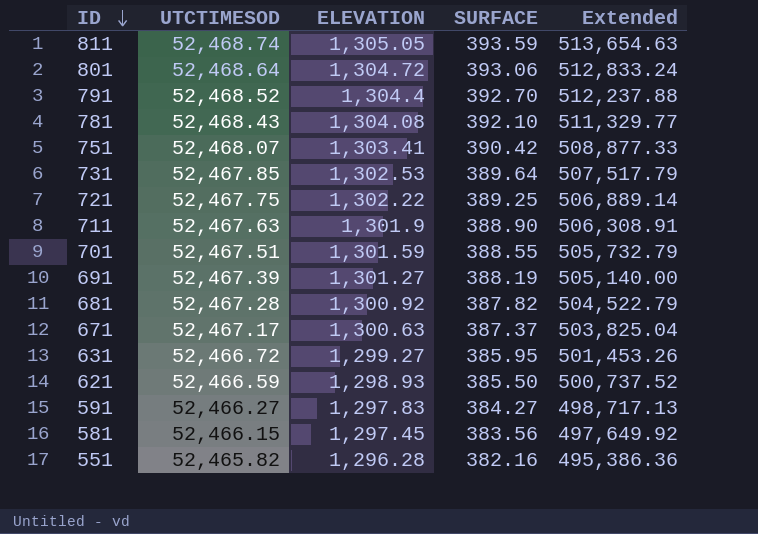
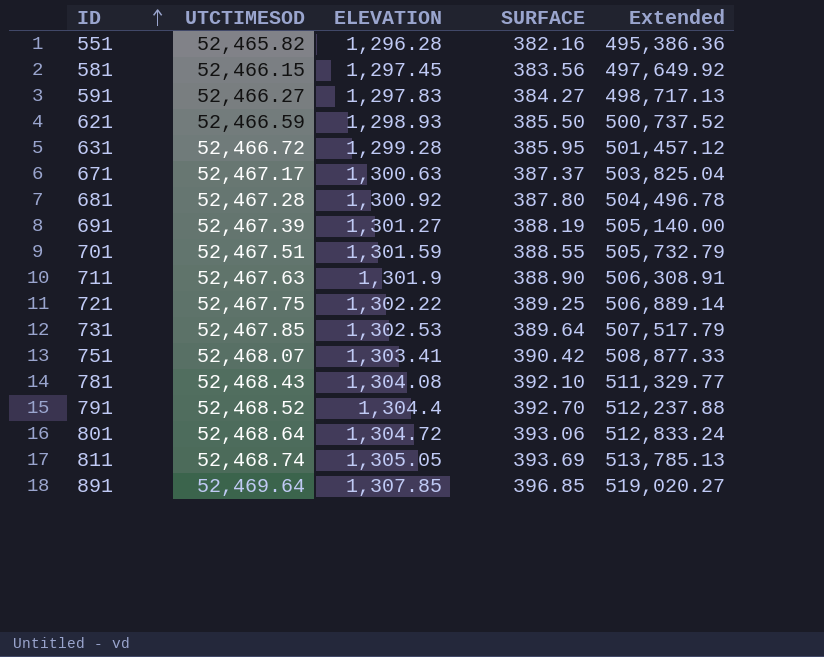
row order: ID descending -> ID ascending
631 | ELEVATION: 1,299.27 -> 1,299.28
631 | Extended: 501,453.26 -> 501,457.12
681 | SURFACE: 387.82 -> 387.80
681 | Extended: 504,522.79 -> 504,496.78
811 | SURFACE: 393.59 -> 393.69
811 | Extended: 513,654.63 -> 513,785.13
row 891: none -> 52,469.64 | 1,307.85 | 396.85 | 519,020.27

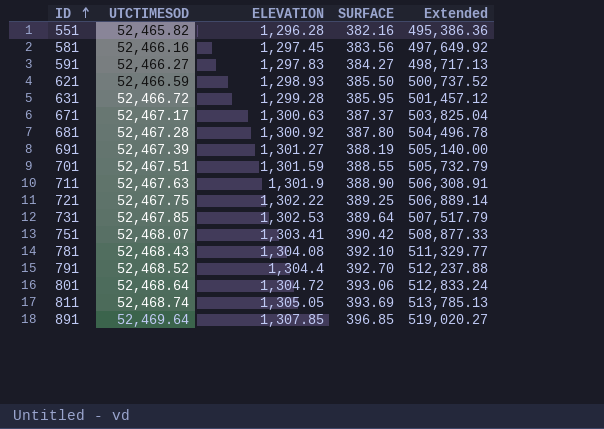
581 | UTCTIMESOD: 52,466.15 -> 52,466.16

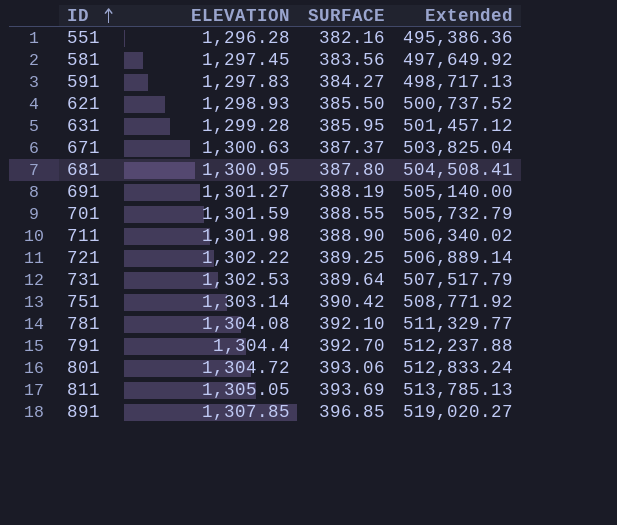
column UTCTIMESOD | position: 2 -> none
681 | ELEVATION: 1,300.92 -> 1,300.95
681 | Extended: 504,496.78 -> 504,508.41
711 | ELEVATION: 1,301.9 -> 1,301.98
711 | Extended: 506,308.91 -> 506,340.02
751 | ELEVATION: 1,303.41 -> 1,303.14
751 | Extended: 508,877.33 -> 508,771.92

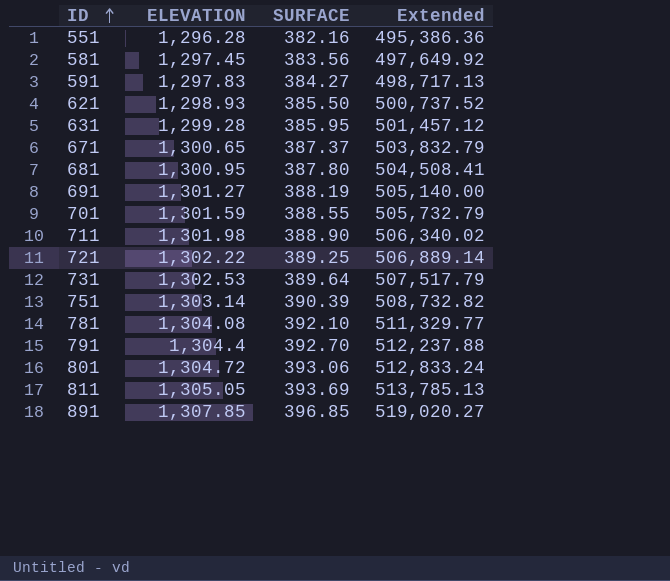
671 | ELEVATION: 1,300.63 -> 1,300.65
671 | Extended: 503,825.04 -> 503,832.79
751 | SURFACE: 390.42 -> 390.39
751 | Extended: 508,771.92 -> 508,732.82

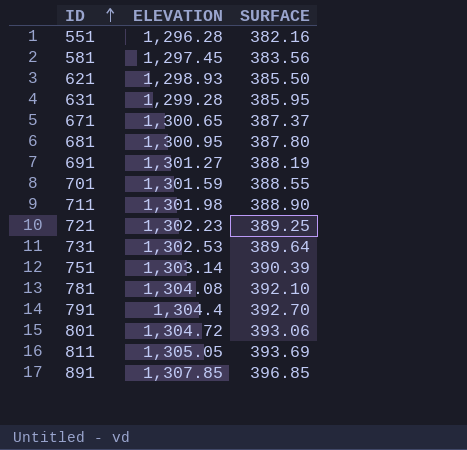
column Extended | formula: [ELEVATION] * [SURFACE] -> none
row 591: 1,297.83 | 384.27 | 498,717.13 -> none
721 | ELEVATION: 1,302.22 -> 1,302.23

